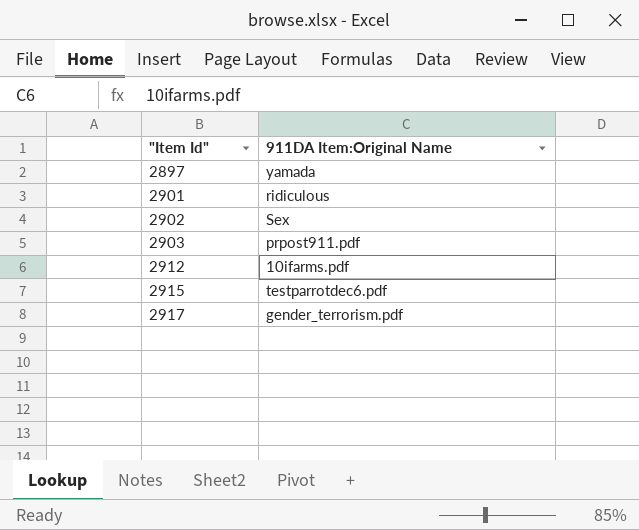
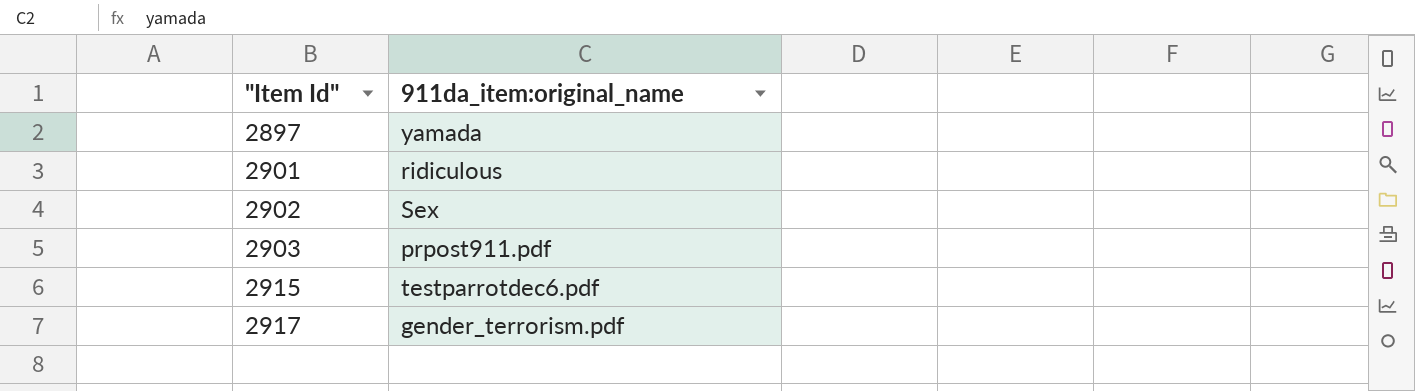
column name: 911DA Item:Original Name -> 911da_item:original_name
row 2912: 10ifarms.pdf -> none

